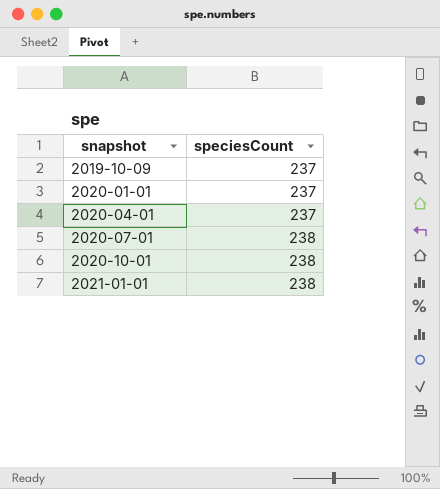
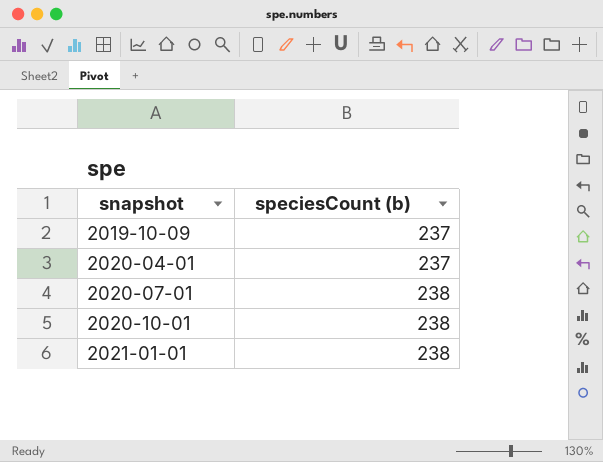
column name: speciesCount -> speciesCount (b)
row 2020-01-01: 237 -> none

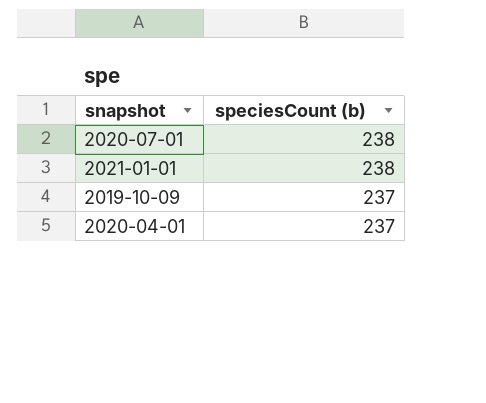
row order: snapshot ascending -> speciesCount (b) descending
row 2020-10-01: 238 -> none

